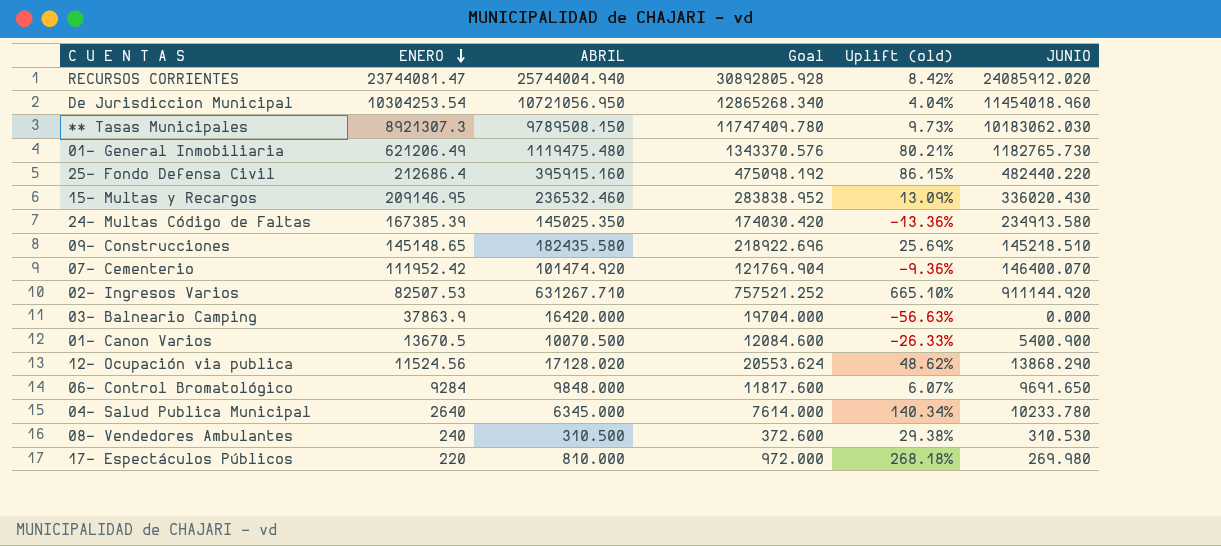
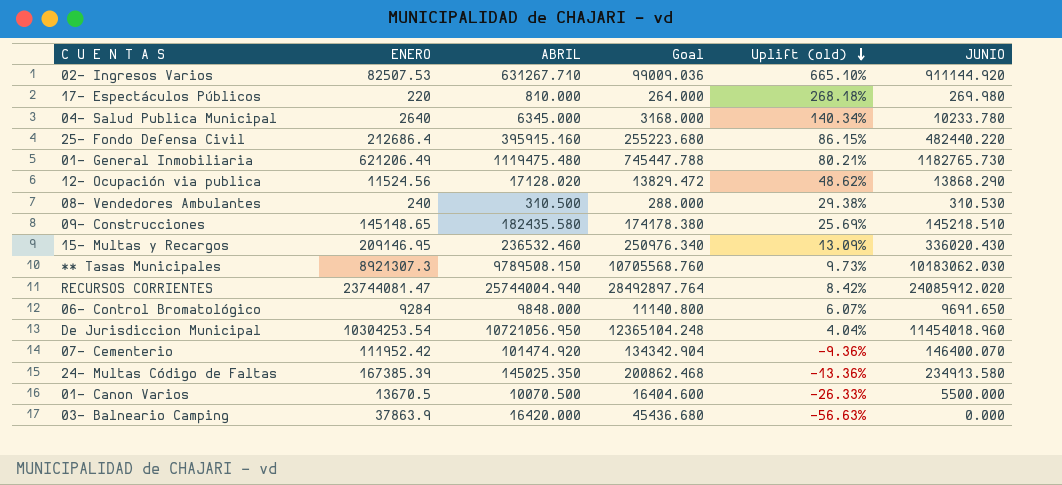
row order: ENERO descending -> Uplift (old) descending
column Goal | formula: [ABRIL] * 1.2 -> [ENERO] * 1.2
01- Canon Varios | JUNIO: 5400.900 -> 5500.000

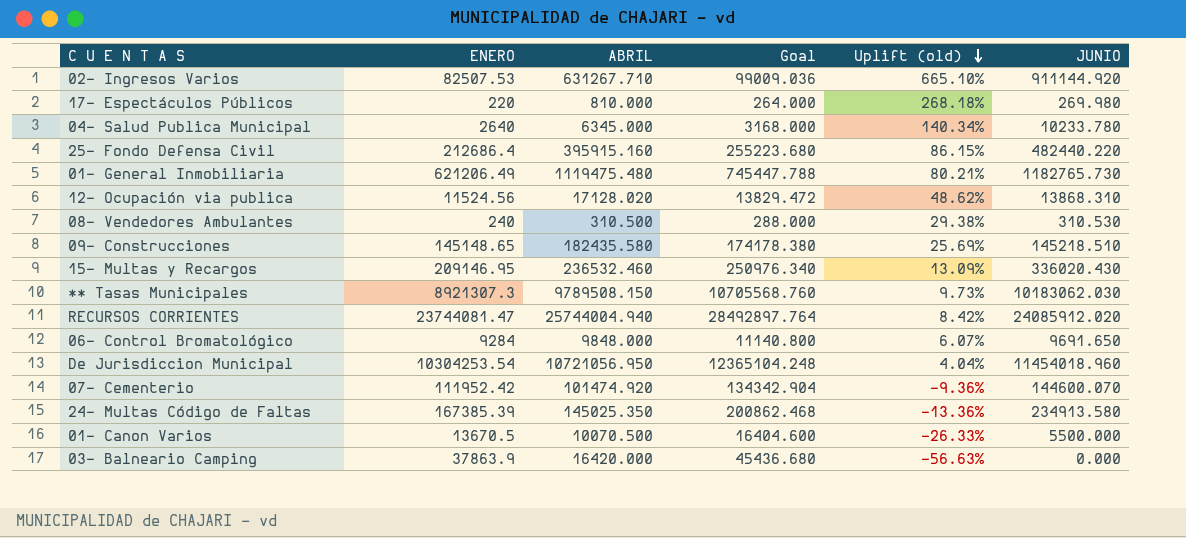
12- Ocupación via publica | JUNIO: 13868.290 -> 13868.310
07- Cementerio | JUNIO: 146400.070 -> 144600.070

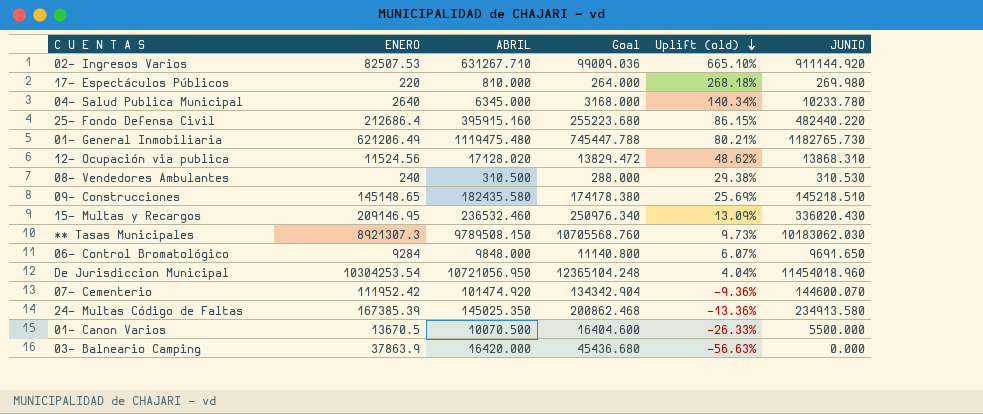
row RECURSOS CORRIENTES: 23744081.47 | 25744004.940 | 28492897.764 | 8.42% | 24085912.020 -> none

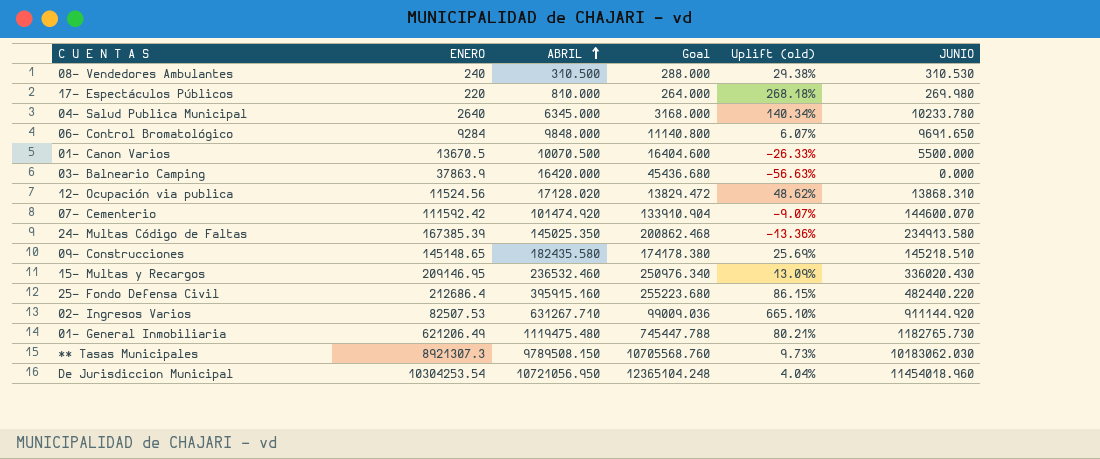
row order: Uplift (old) descending -> ABRIL ascending
07- Cementerio | ENERO: 111952.42 -> 111592.42
07- Cementerio | Goal: 134342.904 -> 133910.904
07- Cementerio | Uplift (old): -9.36% -> -9.07%

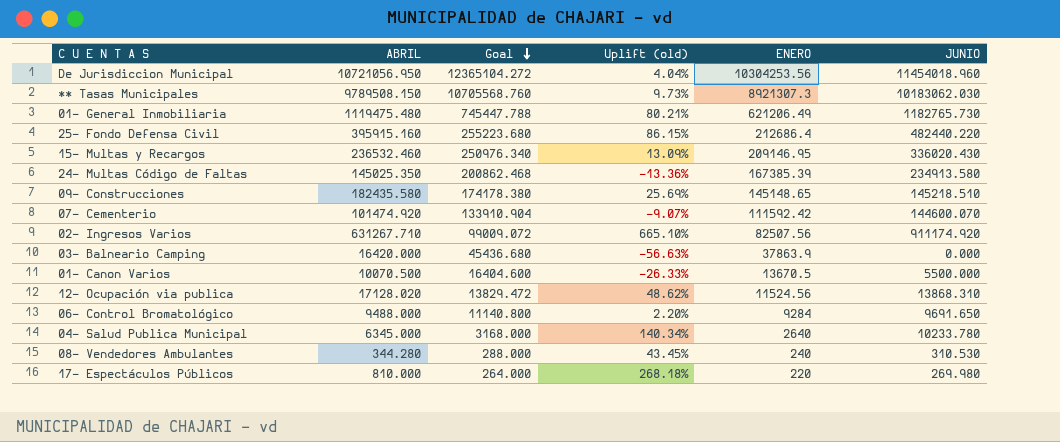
row order: ABRIL ascending -> Goal descending
column ENERO | position: 2 -> 5
De Jurisdiccion Municipal | Goal: 12365104.248 -> 12365104.272
De Jurisdiccion Municipal | ENERO: 10304253.54 -> 10304253.56
02- Ingresos Varios | Goal: 99009.036 -> 99009.072
02- Ingresos Varios | ENERO: 82507.53 -> 82507.56
02- Ingresos Varios | JUNIO: 911144.920 -> 911174.920
06- Control Bromatológico | ABRIL: 9848.000 -> 9488.000
06- Control Bromatológico | Uplift (old): 6.07% -> 2.20%
08- Vendedores Ambulantes | ABRIL: 310.500 -> 344.280
08- Vendedores Ambulantes | Uplift (old): 29.38% -> 43.45%

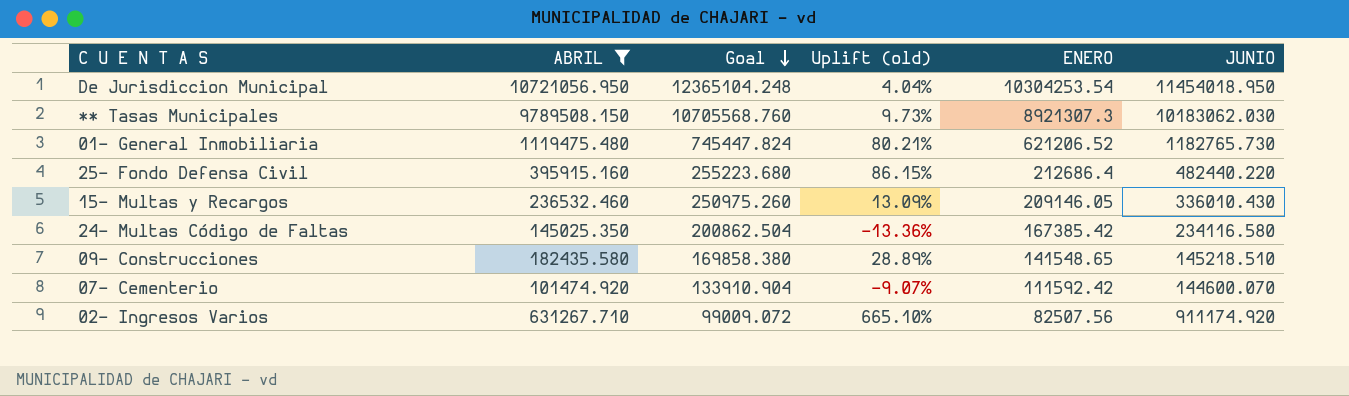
filter: none -> ABRIL >= 101474.920
De Jurisdiccion Municipal | Goal: 12365104.272 -> 12365104.248
De Jurisdiccion Municipal | ENERO: 10304253.56 -> 10304253.54
De Jurisdiccion Municipal | JUNIO: 11454018.960 -> 11454018.950
01- General Inmobiliaria | Goal: 745447.788 -> 745447.824
01- General Inmobiliaria | ENERO: 621206.49 -> 621206.52
15- Multas y Recargos | Goal: 250976.340 -> 250975.260
15- Multas y Recargos | ENERO: 209146.95 -> 209146.05
15- Multas y Recargos | JUNIO: 336020.430 -> 336010.430
24- Multas Código de Faltas | Goal: 200862.468 -> 200862.504
24- Multas Código de Faltas | ENERO: 167385.39 -> 167385.42
24- Multas Código de Faltas | JUNIO: 234913.580 -> 234116.580
09- Construcciones | Goal: 174178.380 -> 169858.380
09- Construcciones | Uplift (old): 25.69% -> 28.89%
09- Construcciones | ENERO: 145148.65 -> 141548.65

